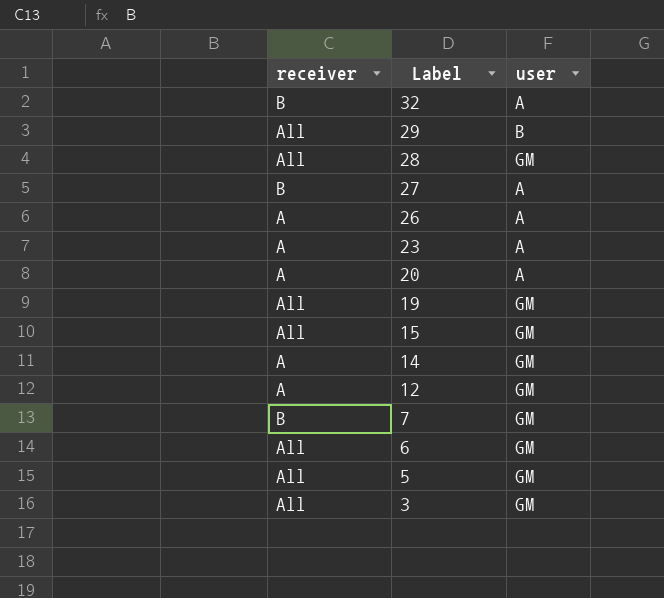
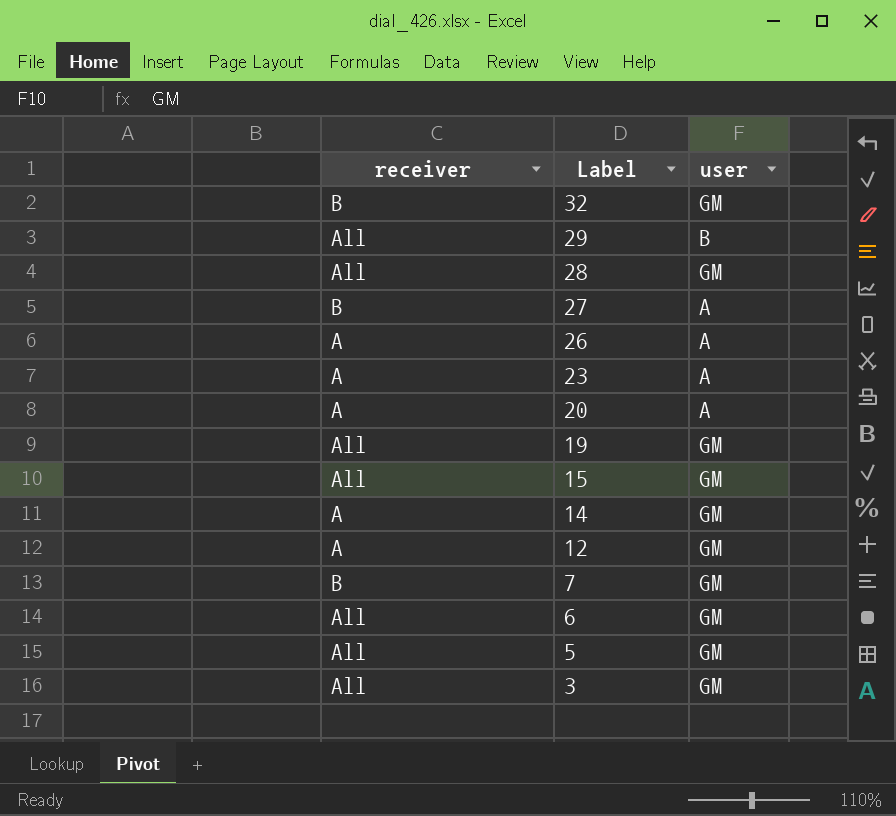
32 | user: A -> GM

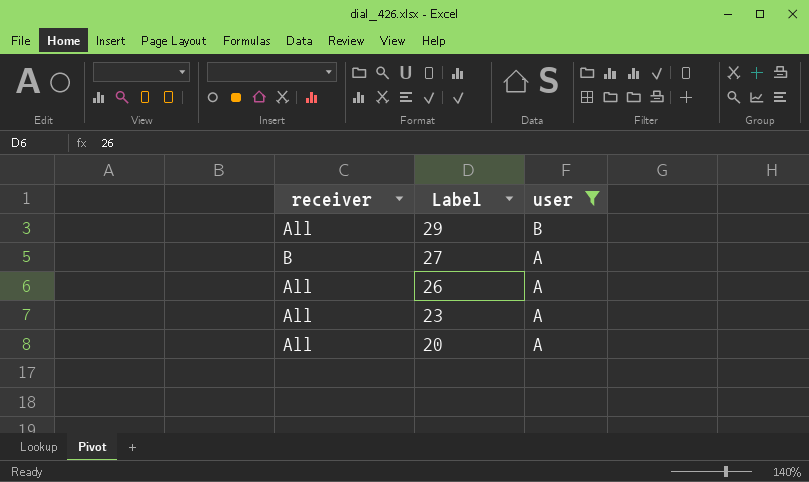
filter: none -> user != GM
26 | receiver: A -> All
23 | receiver: A -> All
20 | receiver: A -> All

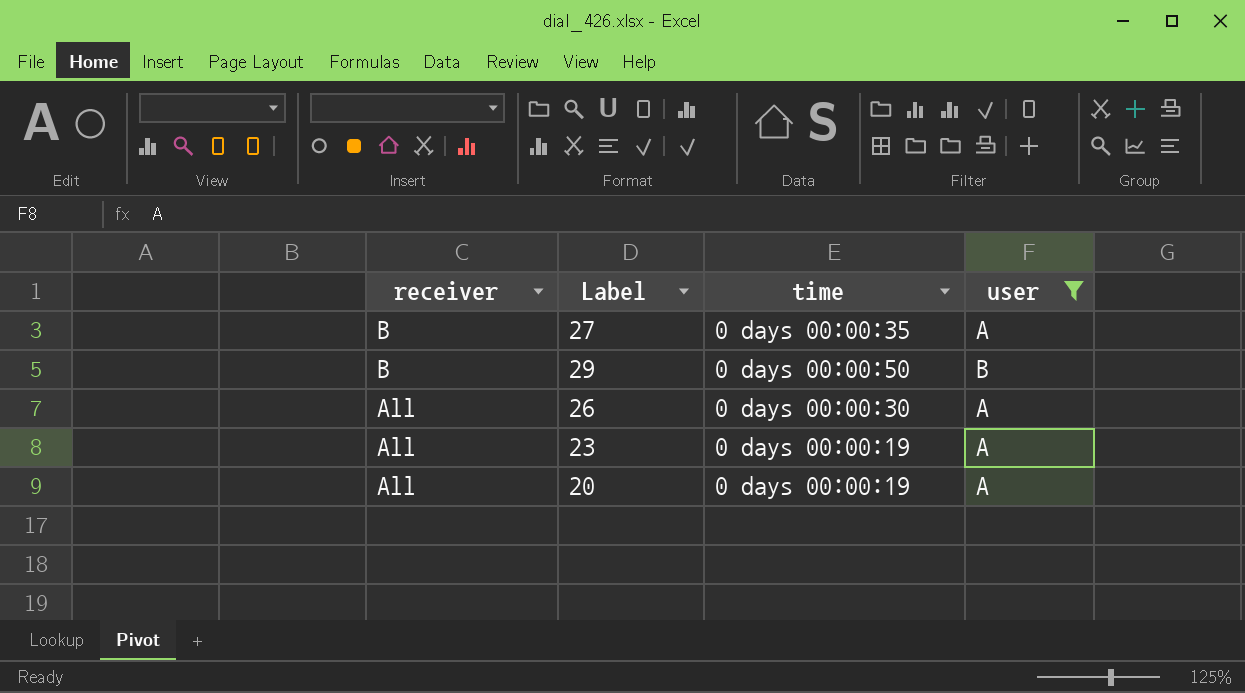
row order: Label descending -> receiver descending
column time | position: none -> 3
29 | receiver: All -> B

